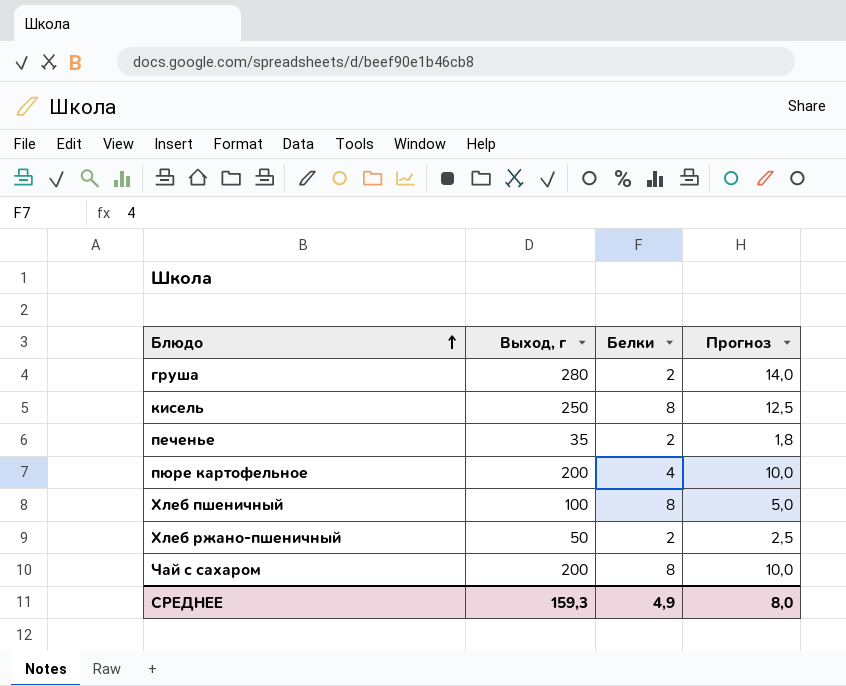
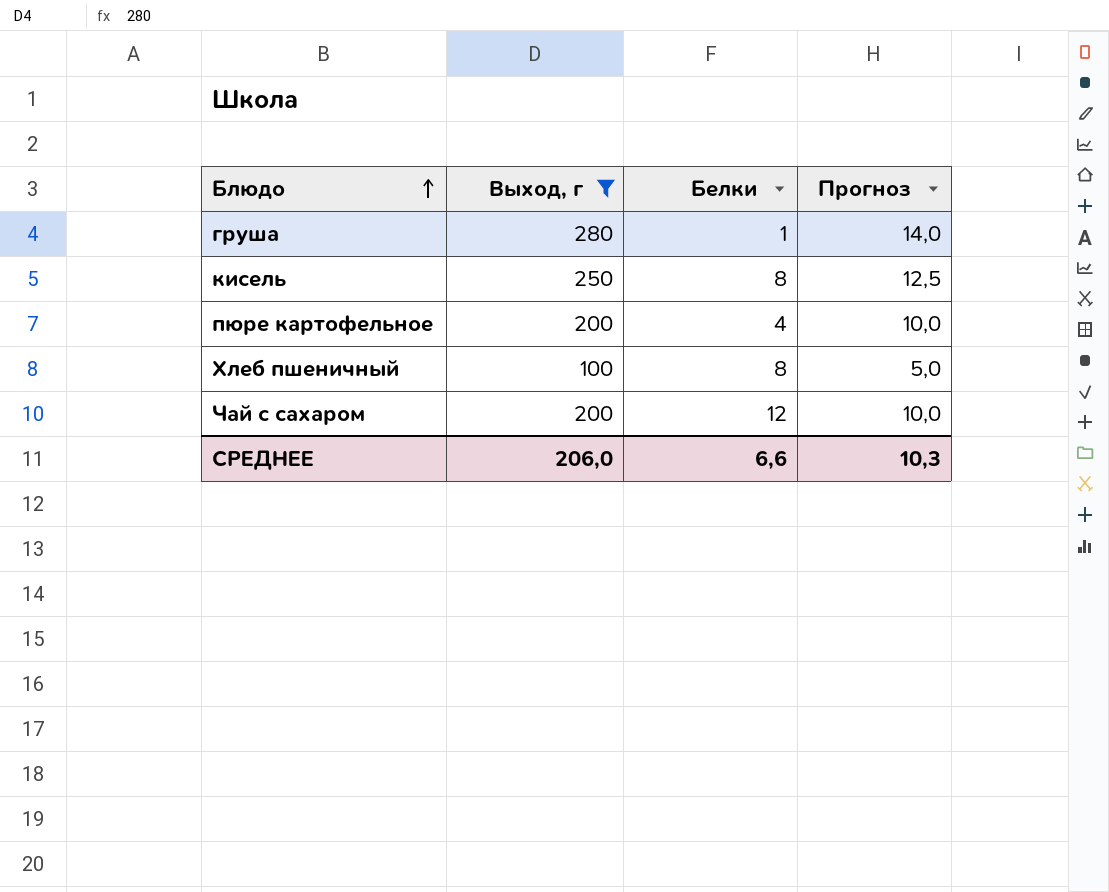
filter: none -> Выход, г >= 100
груша | Белки: 2 -> 1
Чай с сахаром | Белки: 8 -> 12
СРЕДНЕЕ | Выход, г: 159,3 -> 206,0
СРЕДНЕЕ | Белки: 4,9 -> 6,6
СРЕДНЕЕ | Прогноз: 8,0 -> 10,3

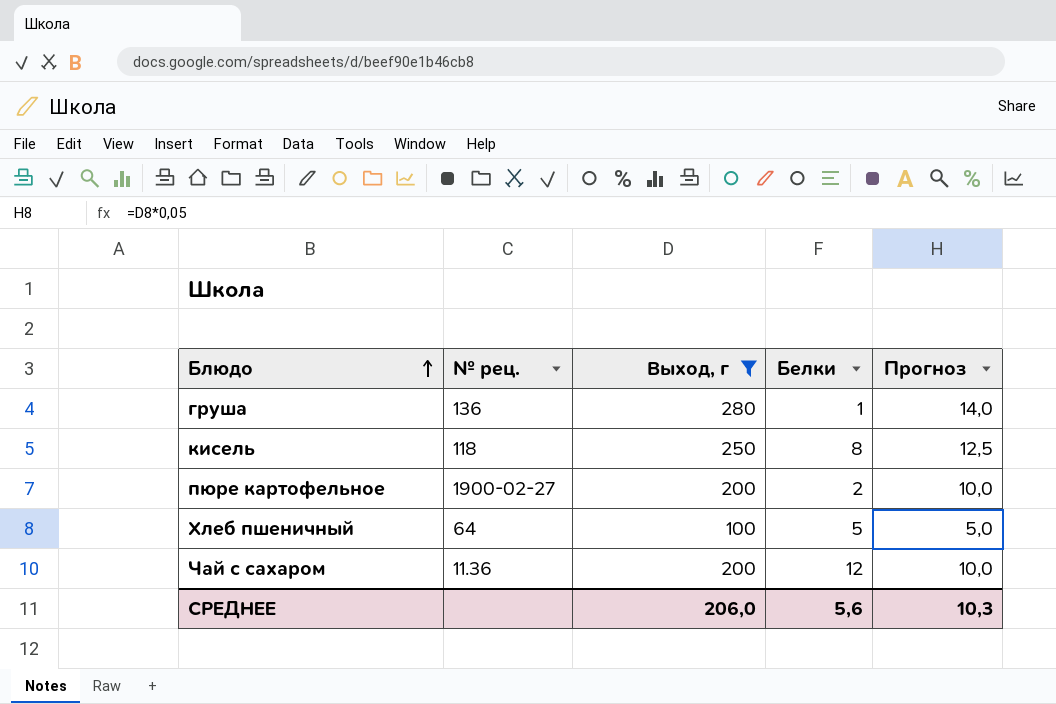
column № рец. | position: none -> 2
пюре картофельное | Белки: 4 -> 2
Хлеб пшеничный | Белки: 8 -> 5
СРЕДНЕЕ | Белки: 6,6 -> 5,6

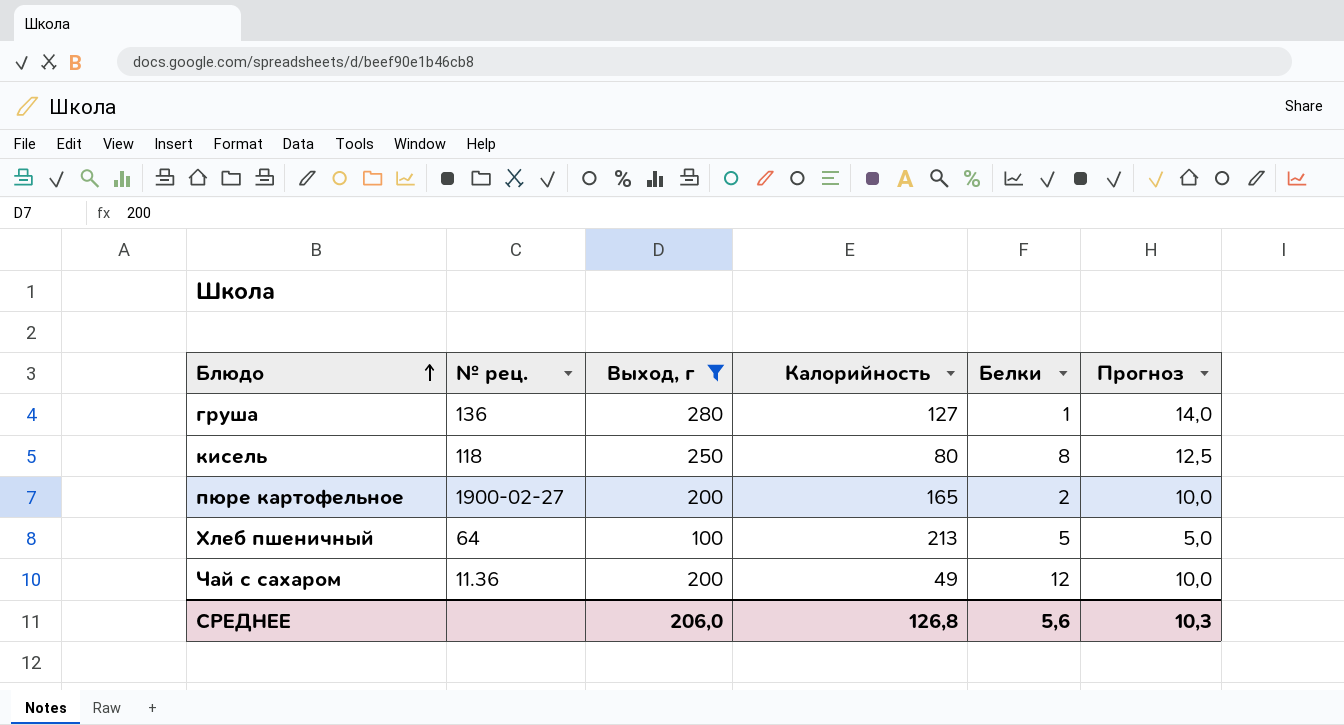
column Калорийность | position: none -> 4

